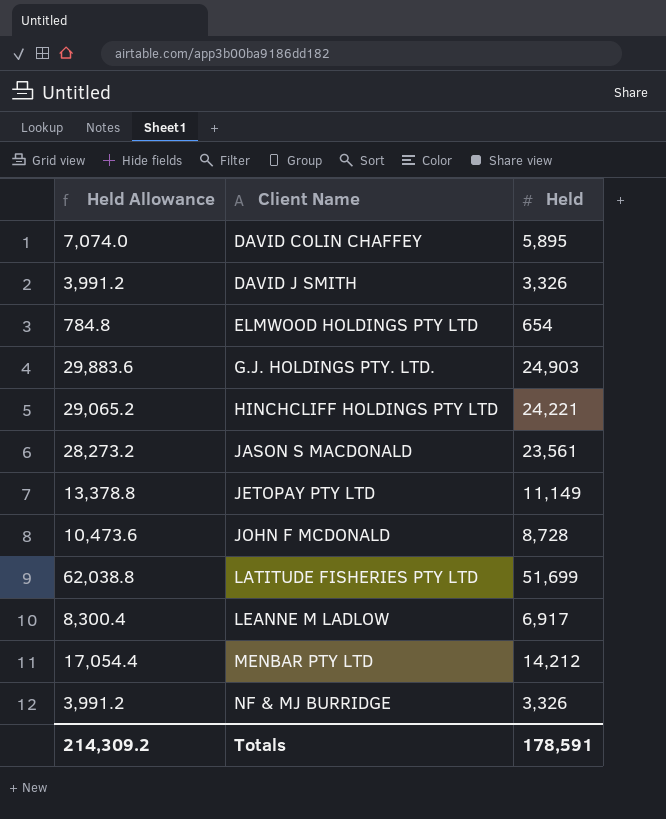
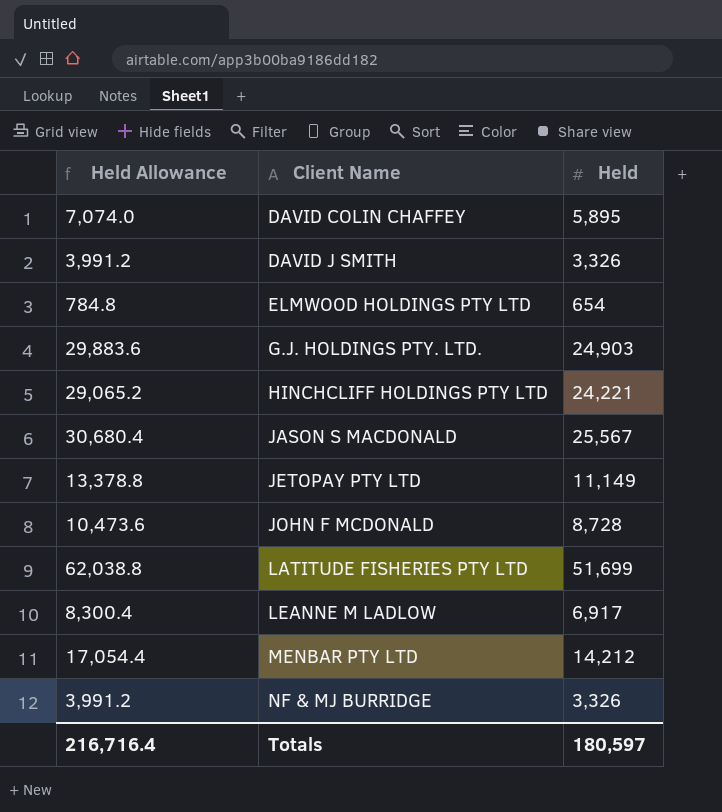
JASON S MACDONALD | Held Allowance: 28,273.2 -> 30,680.4
JASON S MACDONALD | Held: 23,561 -> 25,567
Totals | Held Allowance: 214,309.2 -> 216,716.4
Totals | Held: 178,591 -> 180,597

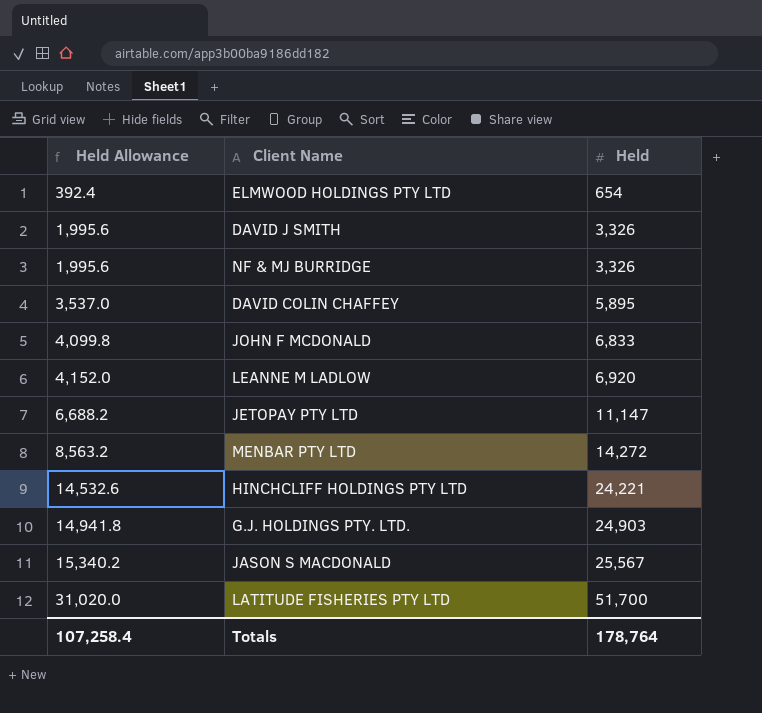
row order: Client Name ascending -> Held Allowance ascending
column Held Allowance | formula: [Held] * 1.2 -> [Held] * 0.6
JOHN F MCDONALD | Held: 8,728 -> 6,833
LEANNE M LADLOW | Held: 6,917 -> 6,920
JETOPAY PTY LTD | Held: 11,149 -> 11,147
MENBAR PTY LTD | Held: 14,212 -> 14,272
LATITUDE FISHERIES PTY LTD | Held: 51,699 -> 51,700
Totals | Held Allowance: 216,716.4 -> 107,258.4
Totals | Held: 180,597 -> 178,764

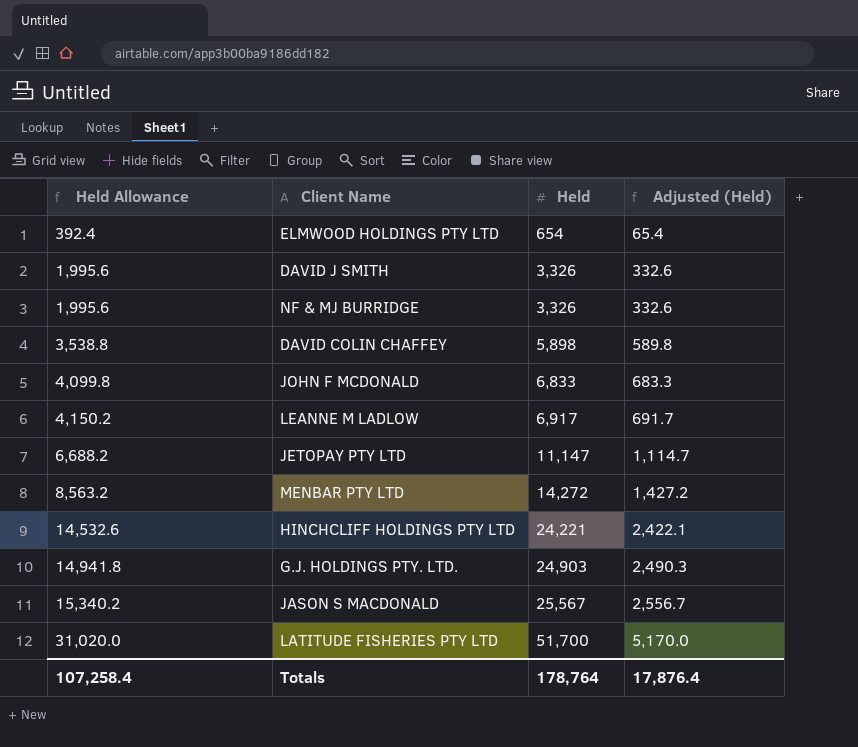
column Adjusted (Held) | formula: none -> [Held] * 0.1
DAVID COLIN CHAFFEY | Held Allowance: 3,537.0 -> 3,538.8
DAVID COLIN CHAFFEY | Held: 5,895 -> 5,898
LEANNE M LADLOW | Held Allowance: 4,152.0 -> 4,150.2
LEANNE M LADLOW | Held: 6,920 -> 6,917

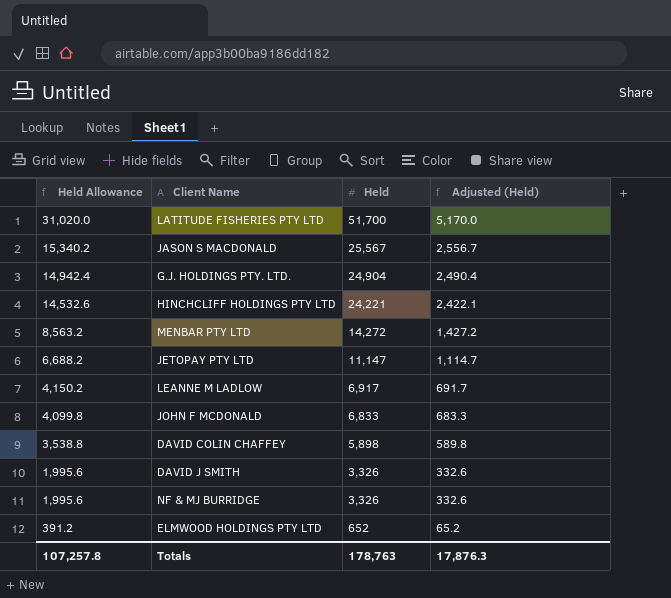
row order: Held Allowance ascending -> Held Allowance descending
G.J. HOLDINGS PTY. LTD. | Held Allowance: 14,941.8 -> 14,942.4
G.J. HOLDINGS PTY. LTD. | Held: 24,903 -> 24,904
G.J. HOLDINGS PTY. LTD. | Adjusted (Held): 2,490.3 -> 2,490.4
ELMWOOD HOLDINGS PTY LTD | Held Allowance: 392.4 -> 391.2
ELMWOOD HOLDINGS PTY LTD | Held: 654 -> 652
ELMWOOD HOLDINGS PTY LTD | Adjusted (Held): 65.4 -> 65.2
Totals | Held Allowance: 107,258.4 -> 107,257.8
Totals | Held: 178,764 -> 178,763
Totals | Adjusted (Held): 17,876.4 -> 17,876.3

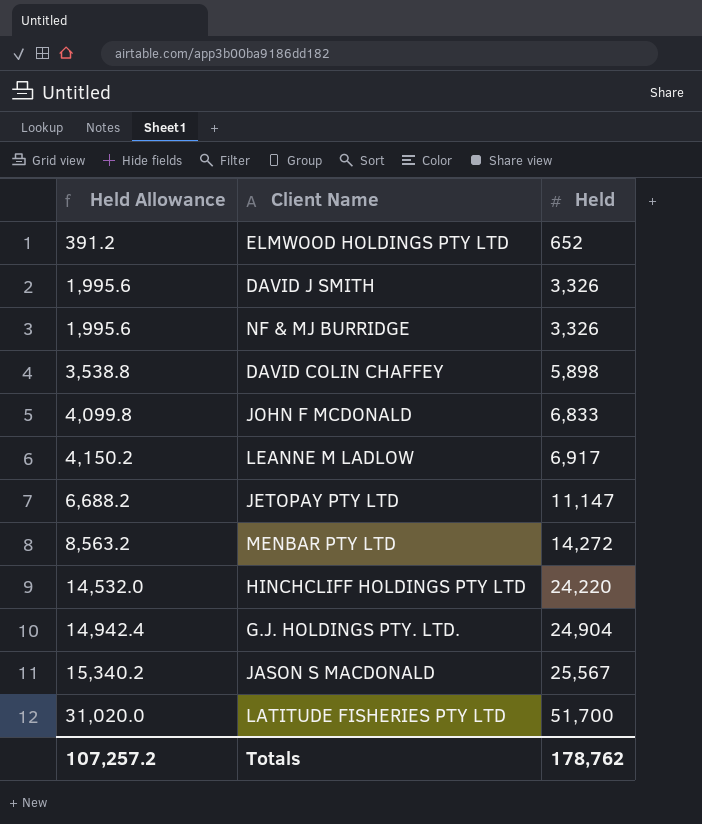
row order: Held Allowance descending -> Held Allowance ascending
column Adjusted (Held) | formula: [Held] * 0.1 -> none
HINCHCLIFF HOLDINGS PTY LTD | Held Allowance: 14,532.6 -> 14,532.0
HINCHCLIFF HOLDINGS PTY LTD | Held: 24,221 -> 24,220
Totals | Held Allowance: 107,257.8 -> 107,257.2
Totals | Held: 178,763 -> 178,762

